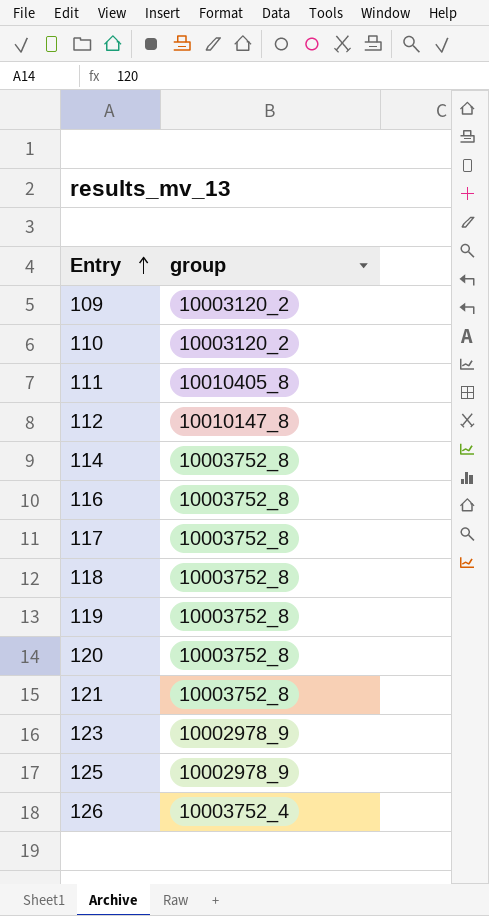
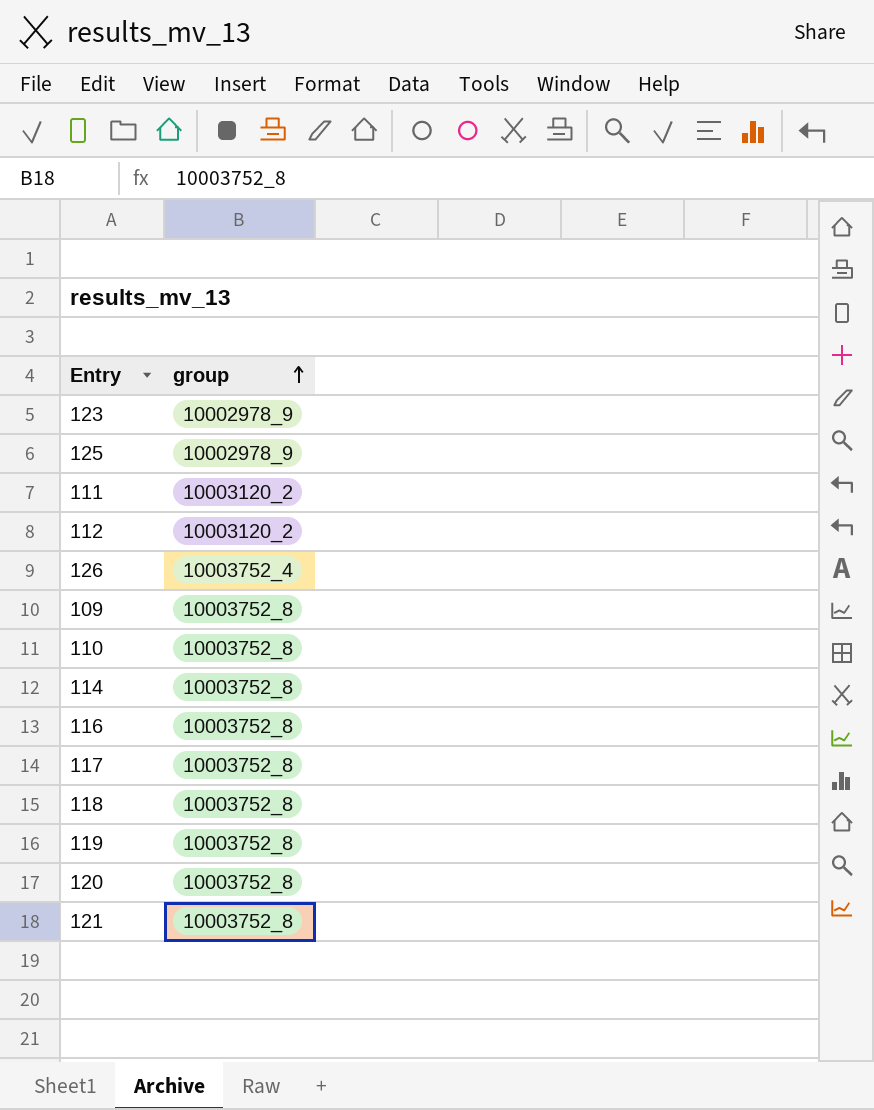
row order: Entry ascending -> group ascending
111 | group: 10010405_8 -> 10003120_2
112 | group: 10010147_8 -> 10003120_2
109 | group: 10003120_2 -> 10003752_8
110 | group: 10003120_2 -> 10003752_8

